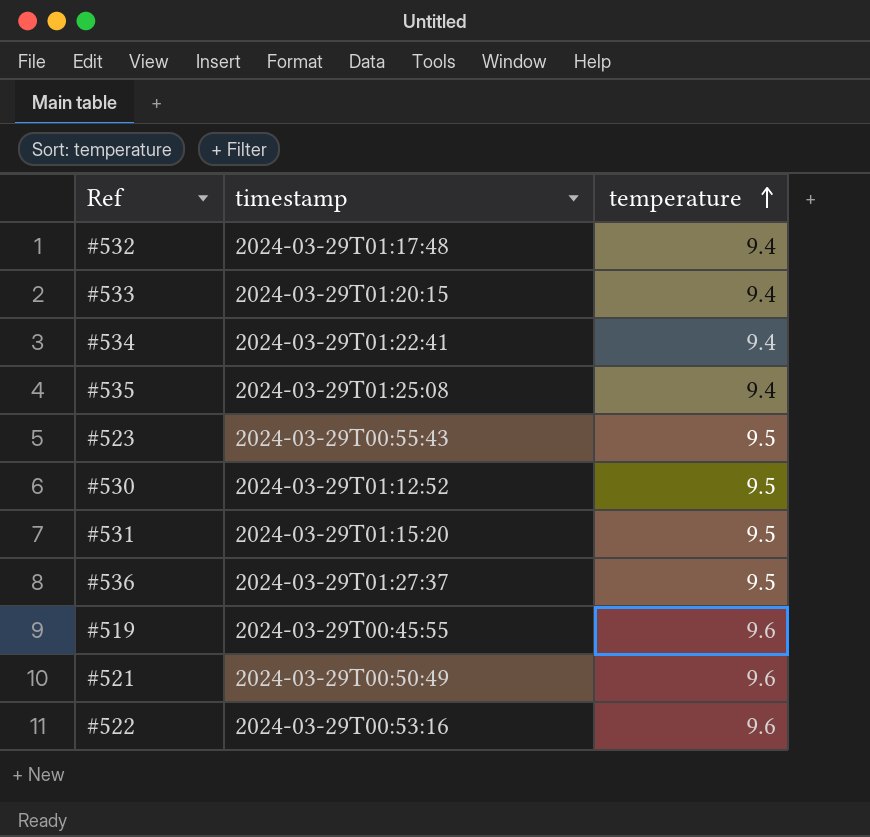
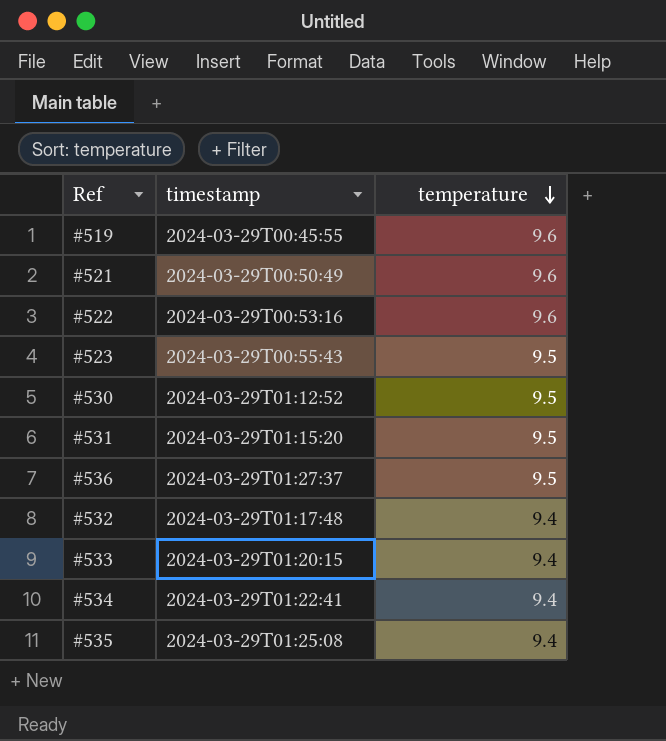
row order: temperature ascending -> temperature descending

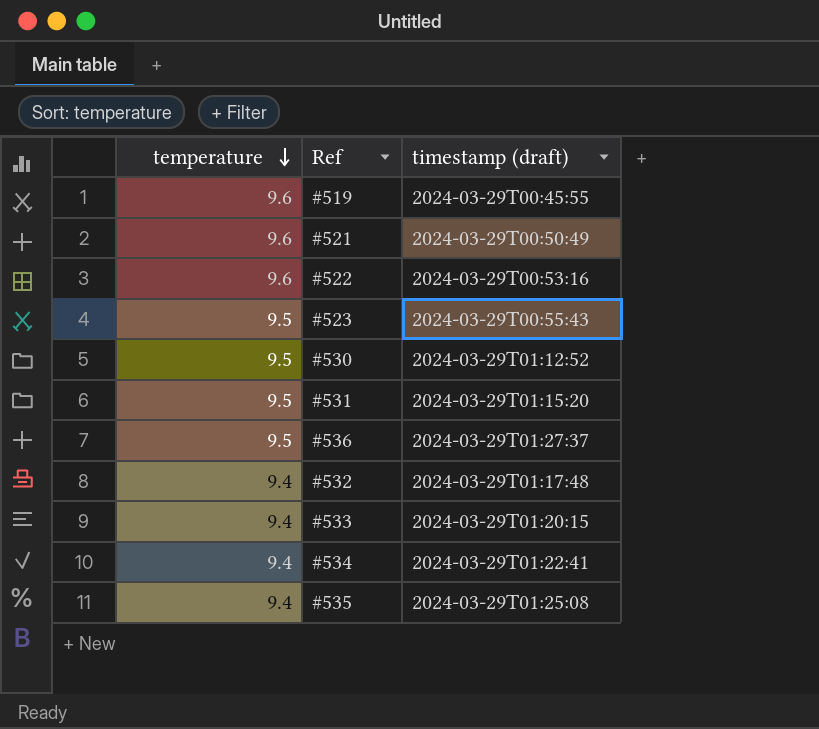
column temperature | position: 3 -> 1
column name: timestamp -> timestamp (draft)

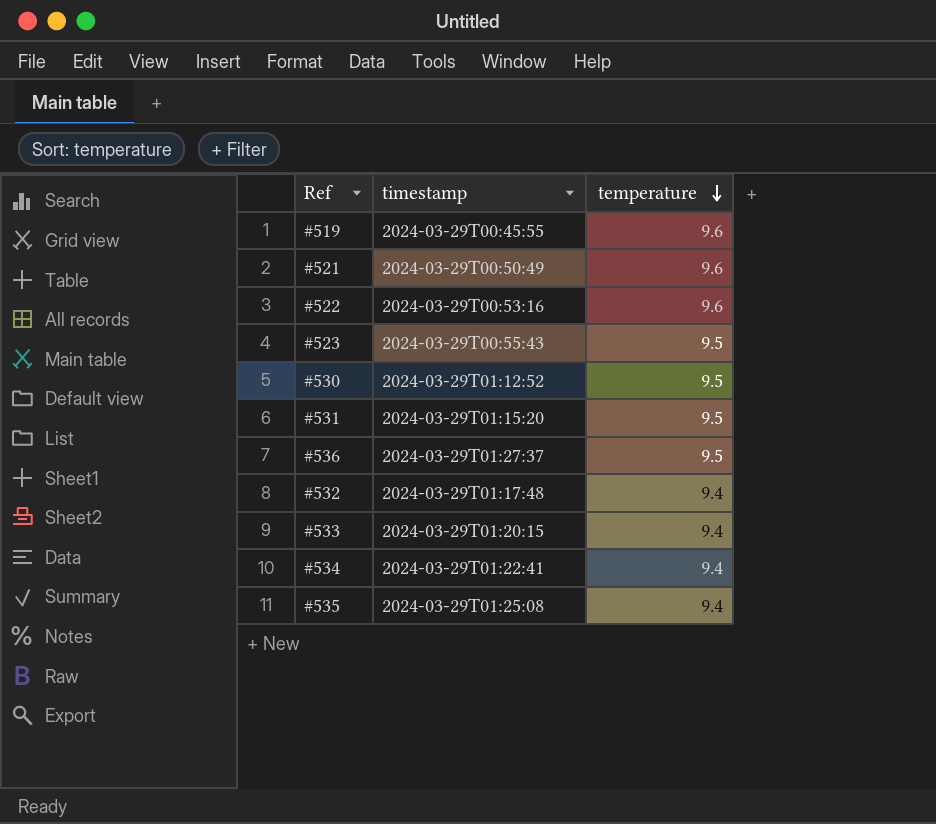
column name: timestamp (draft) -> timestamp
column temperature | position: 1 -> 3

